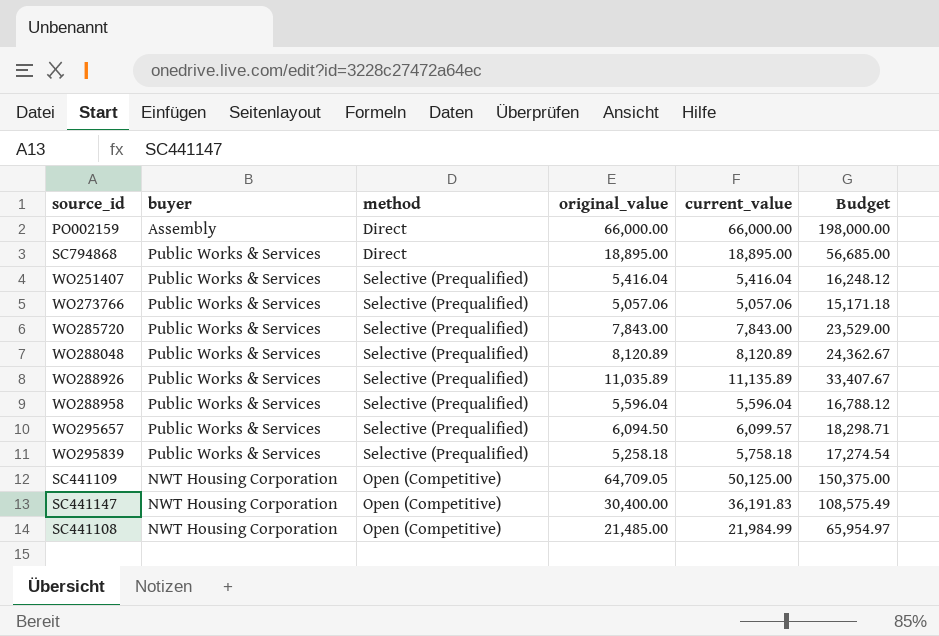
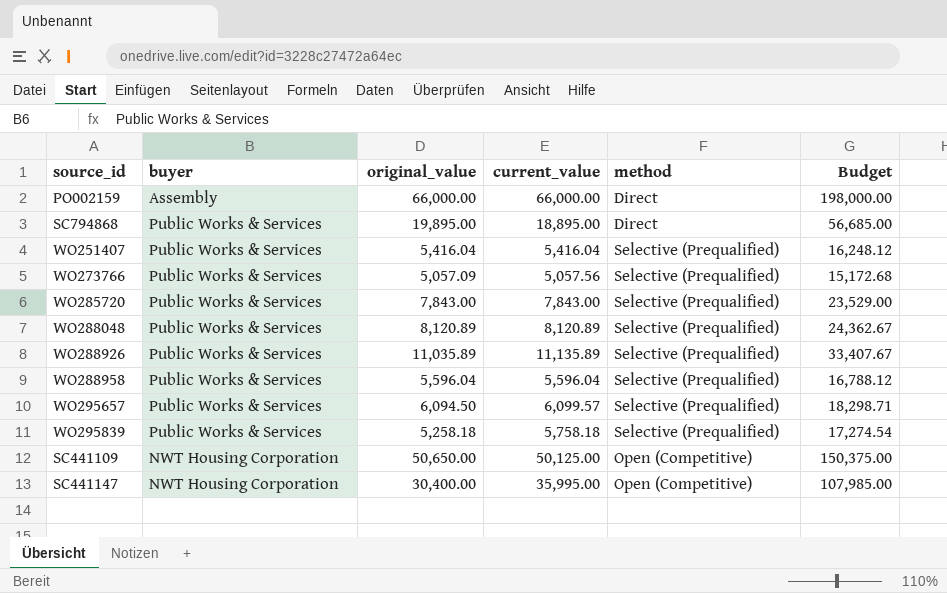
column method | position: 3 -> 5
row SC441108: NWT Housing Corporation | Open (Competitive) | 21,485.00 | 21,984.99 | 65,954.97 -> none
SC794868 | original_value: 18,895.00 -> 19,895.00
WO273766 | original_value: 5,057.06 -> 5,057.09
WO273766 | current_value: 5,057.06 -> 5,057.56
WO273766 | Budget: 15,171.18 -> 15,172.68
SC441109 | original_value: 64,709.05 -> 50,650.00
SC441147 | current_value: 36,191.83 -> 35,995.00
SC441147 | Budget: 108,575.49 -> 107,985.00

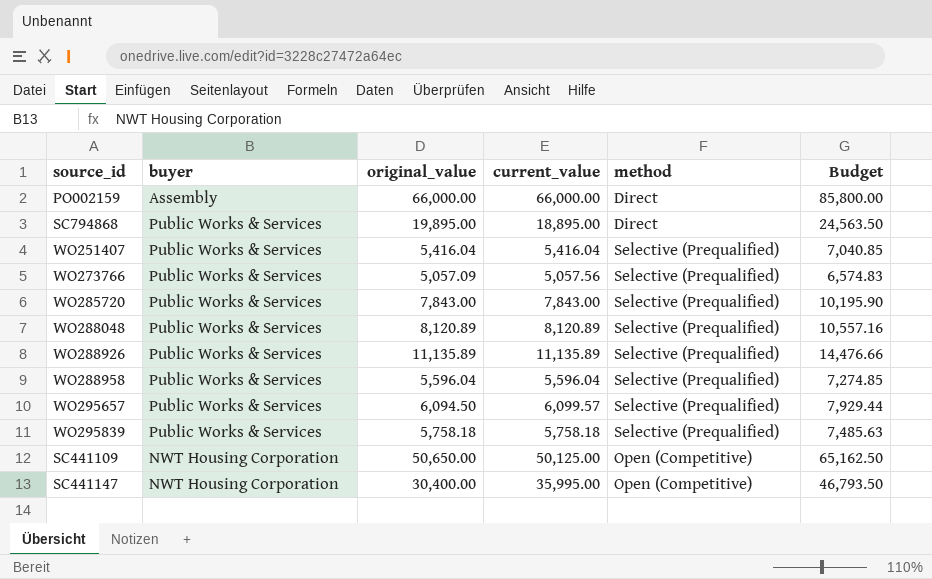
column Budget | formula: [current_value] * 3 -> [current_value] * 1.3
WO288926 | original_value: 11,035.89 -> 11,135.89
WO295839 | original_value: 5,258.18 -> 5,758.18

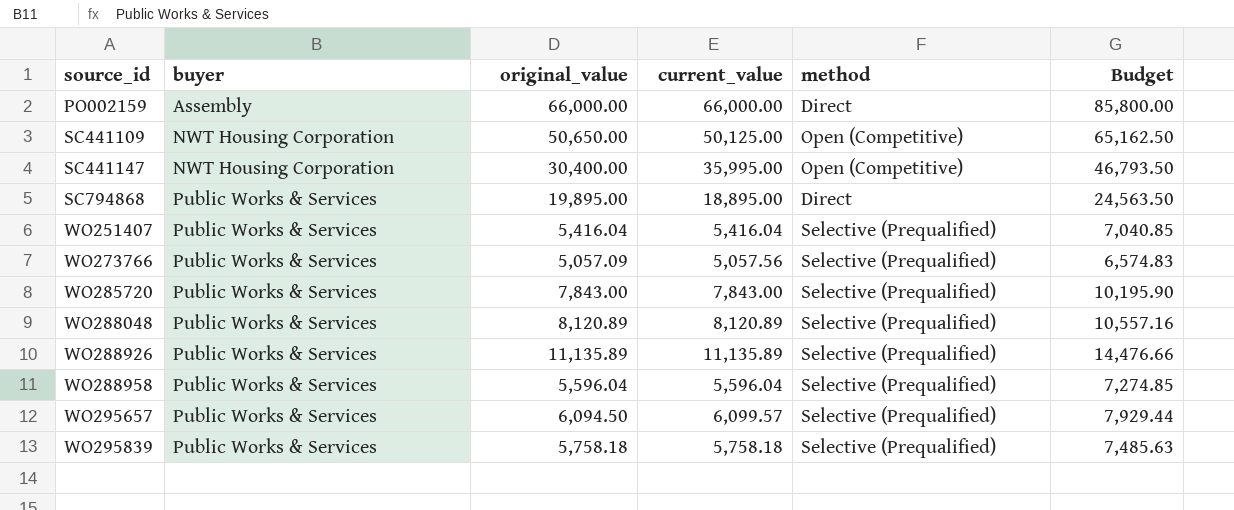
row order: none -> source_id ascending

